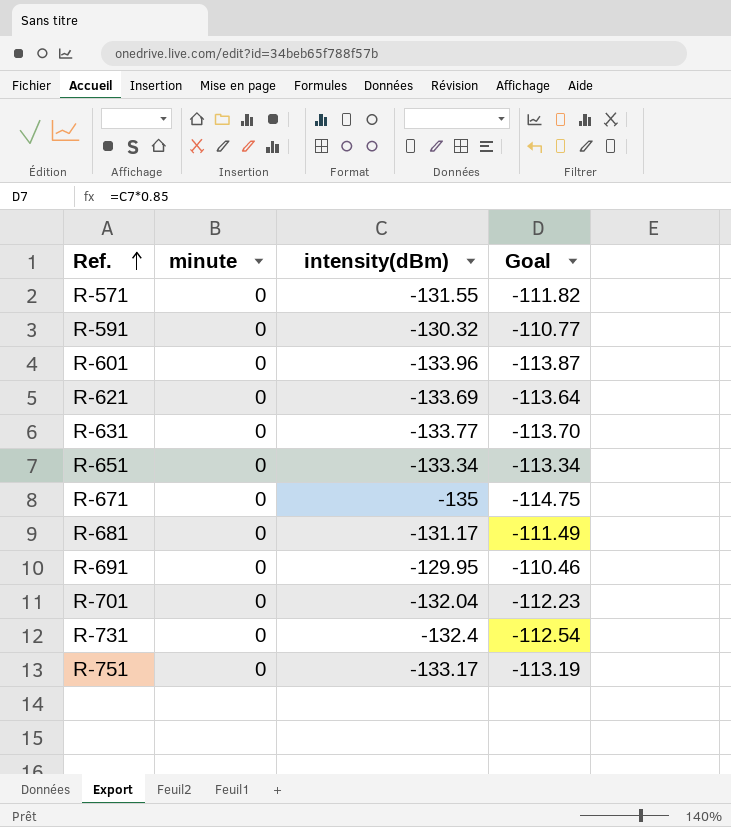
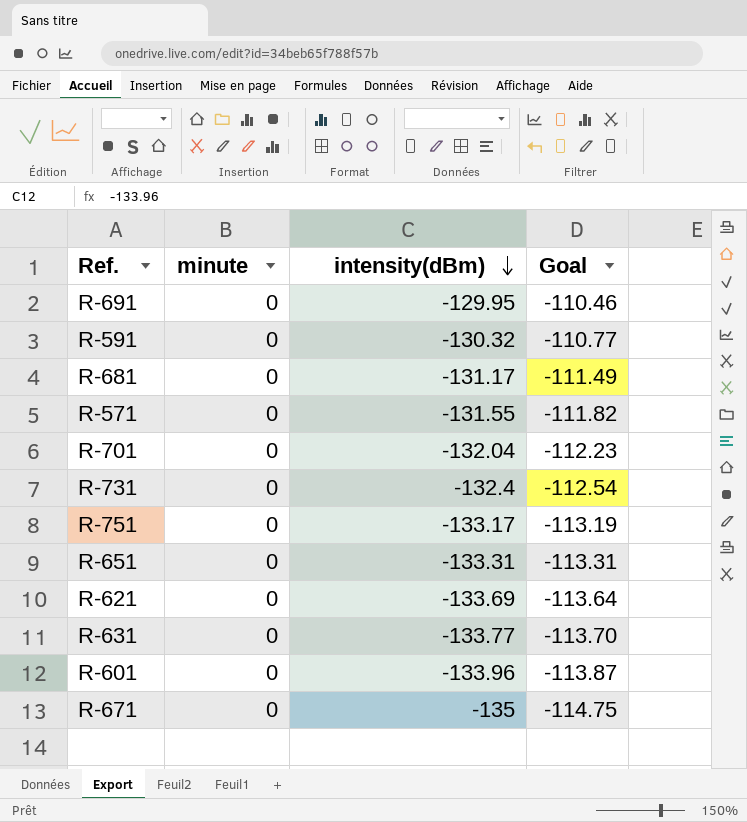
row order: Ref. ascending -> intensity(dBm) descending
R-651 | intensity(dBm): -133.34 -> -133.31
R-651 | Goal: -113.34 -> -113.31

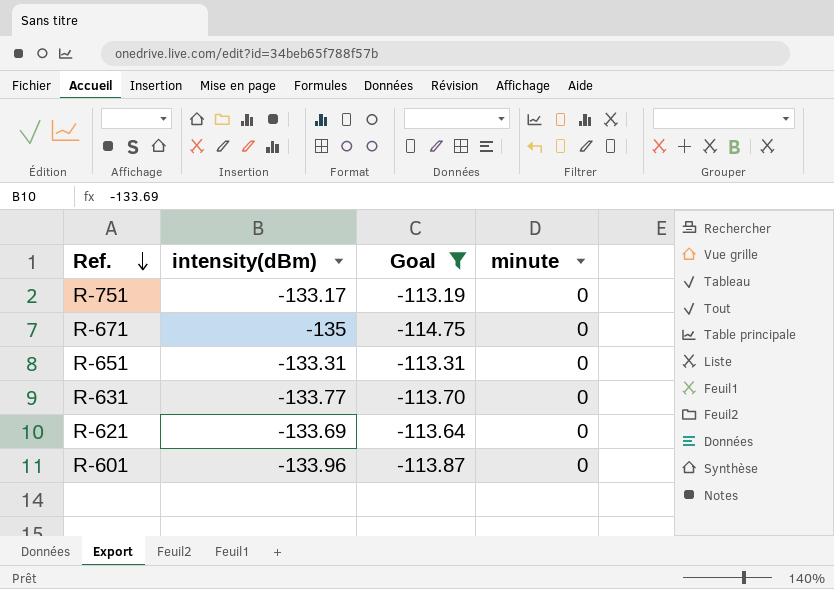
filter: none -> Goal <= -113.19
row order: intensity(dBm) descending -> Ref. descending
column minute | position: 2 -> 4

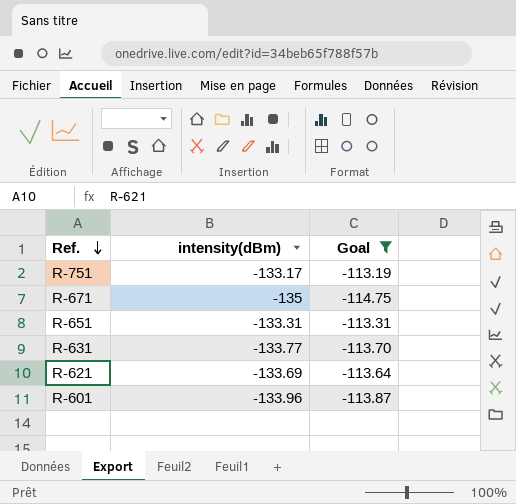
column minute | position: 4 -> none

